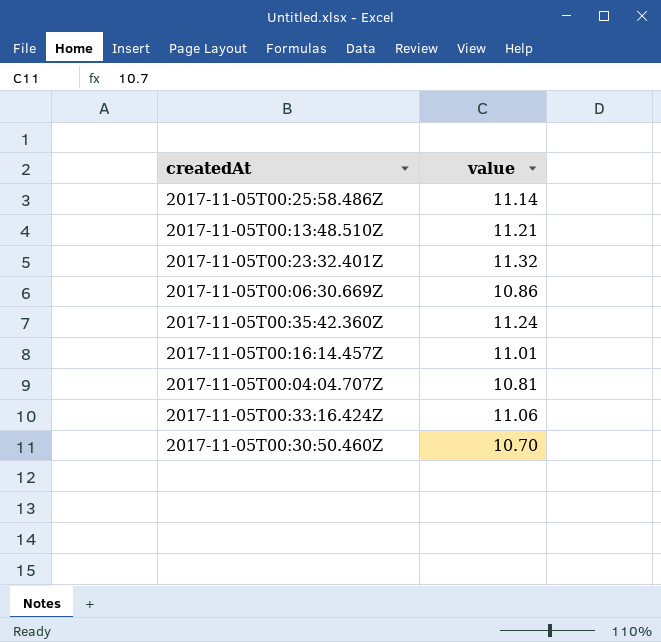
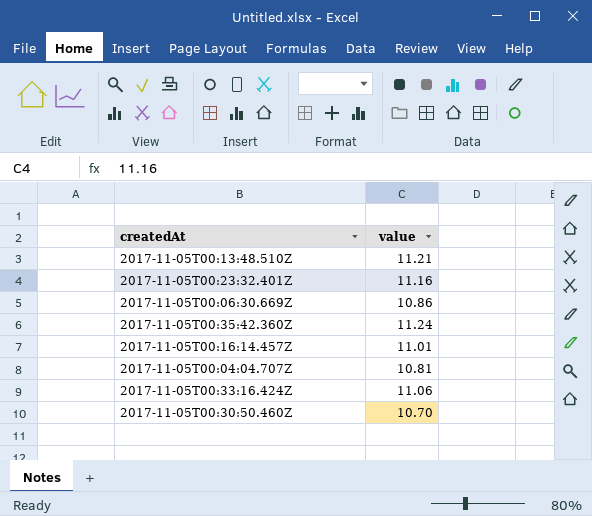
row 2017-11-05T00:25:58.486Z: 11.14 -> none
2017-11-05T00:23:32.401Z | value: 11.32 -> 11.16

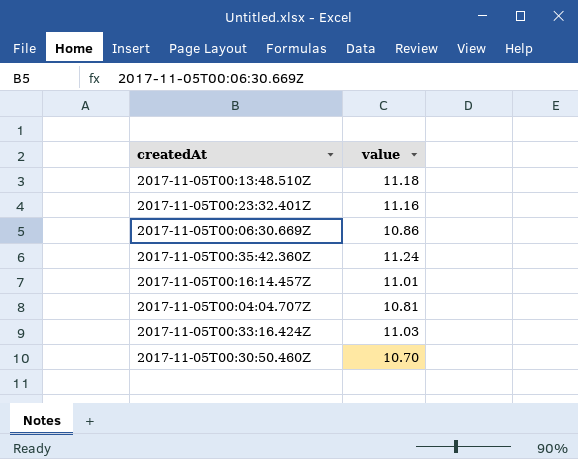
2017-11-05T00:13:48.510Z | value: 11.21 -> 11.18
2017-11-05T00:33:16.424Z | value: 11.06 -> 11.03

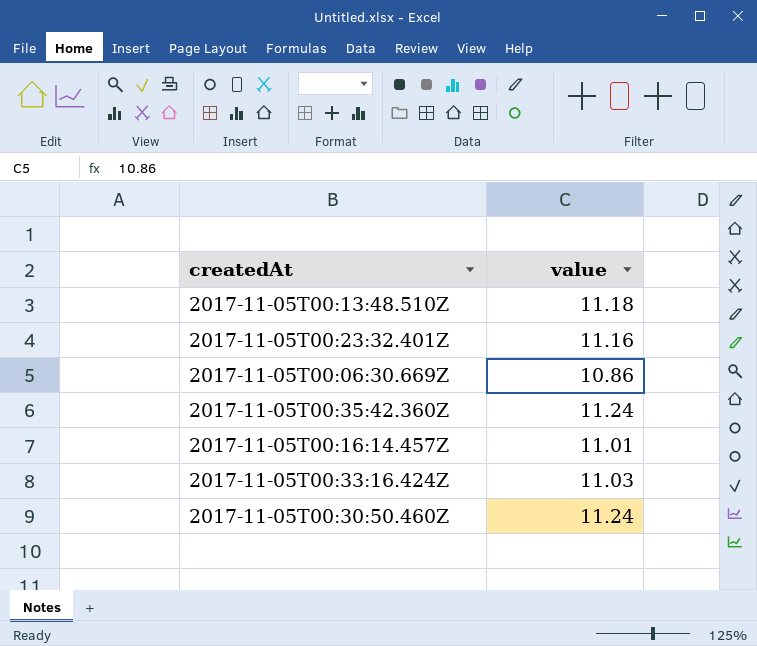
row 2017-11-05T00:04:04.707Z: 10.81 -> none
2017-11-05T00:30:50.460Z | value: 10.70 -> 11.24

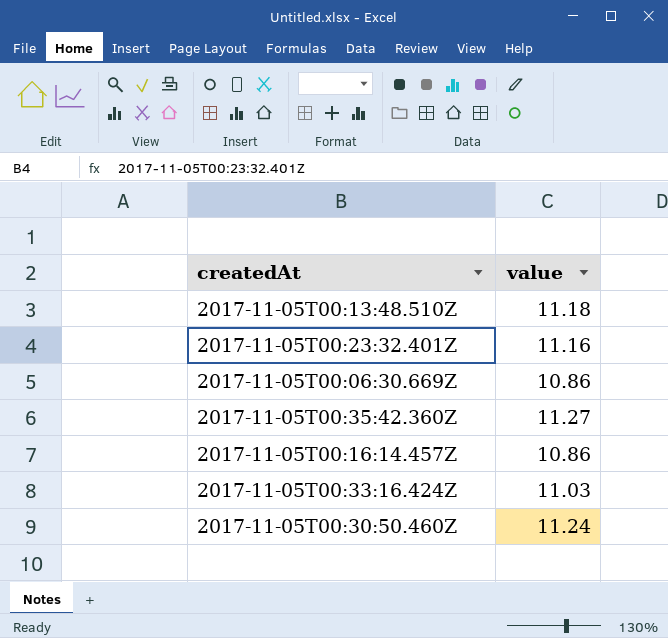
2017-11-05T00:35:42.360Z | value: 11.24 -> 11.27
2017-11-05T00:16:14.457Z | value: 11.01 -> 10.86

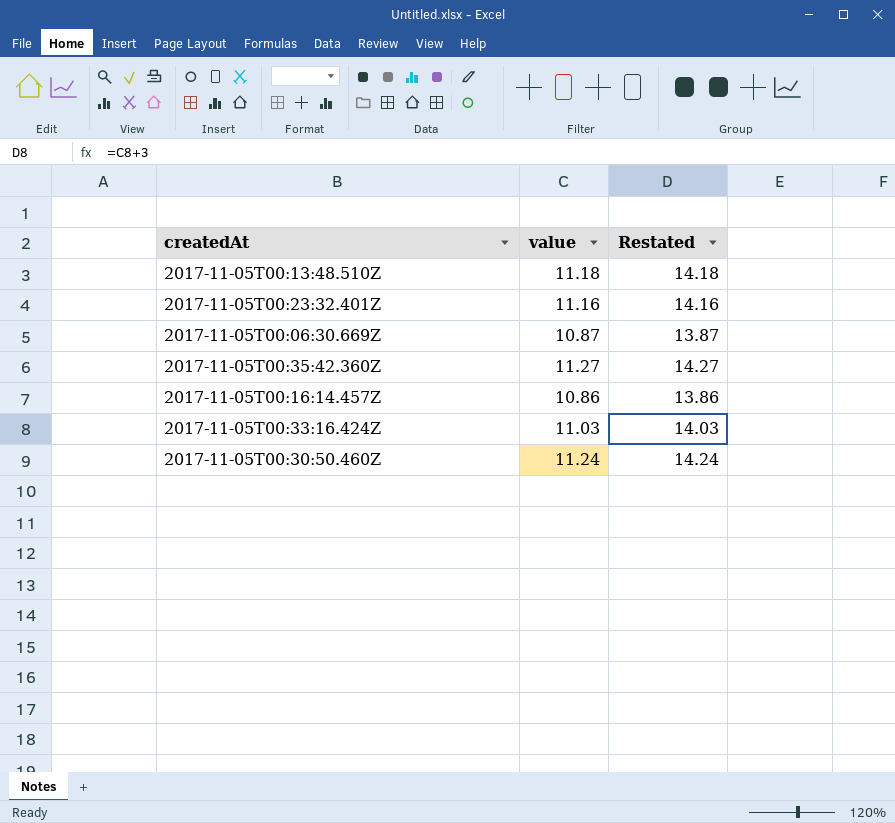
column Restated | formula: none -> [value] + 3
2017-11-05T00:06:30.669Z | value: 10.86 -> 10.87

